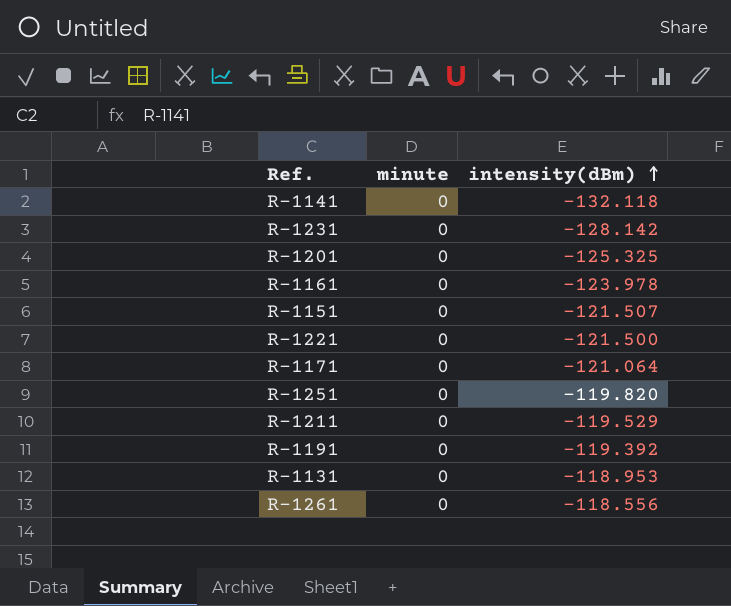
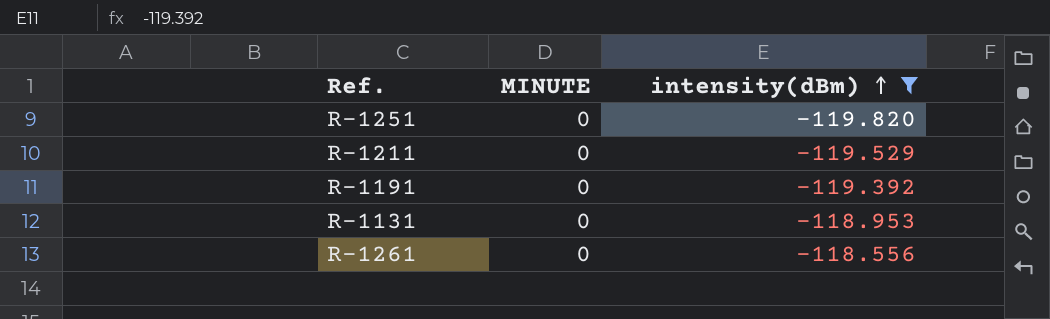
filter: none -> intensity(dBm) >= -119.820
column name: minute -> MINUTE

